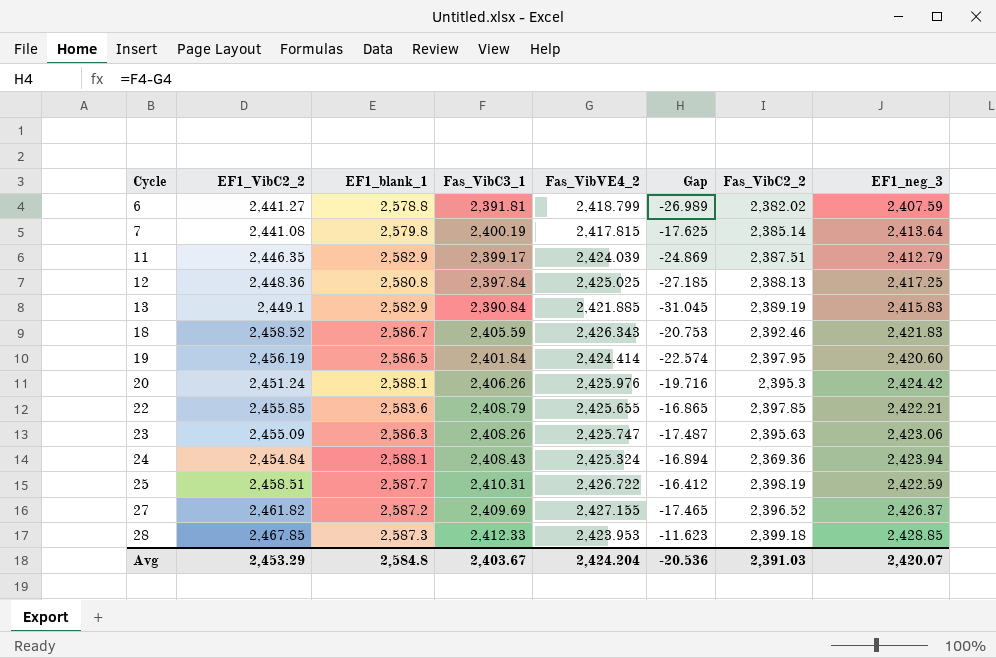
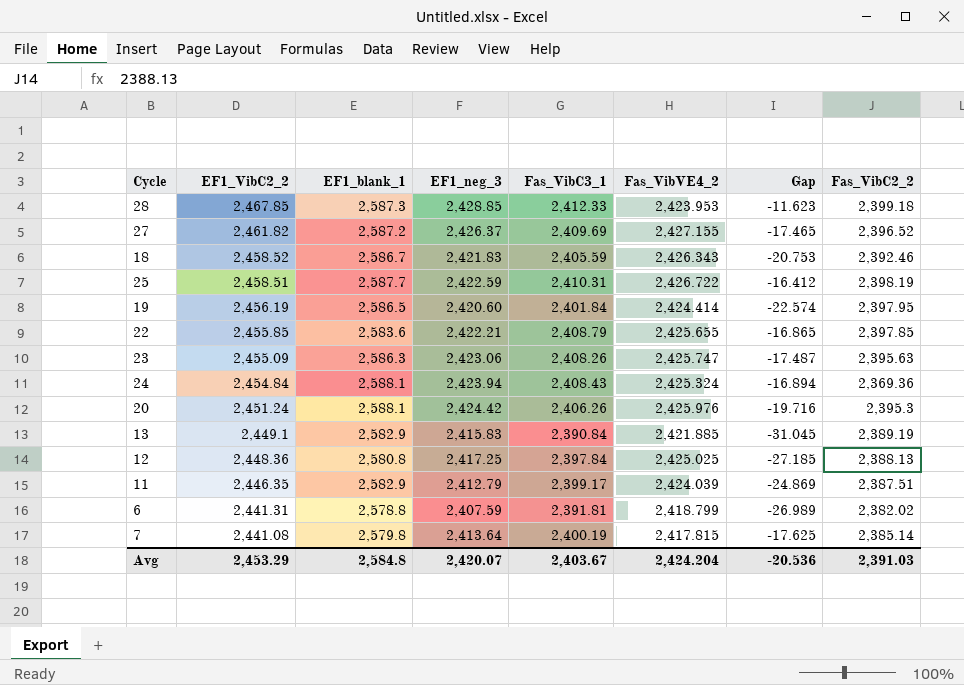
row order: Cycle ascending -> EF1_VibC2_2 descending
column EF1_neg_3 | position: 8 -> 4
6 | EF1_VibC2_2: 2,441.27 -> 2,441.31

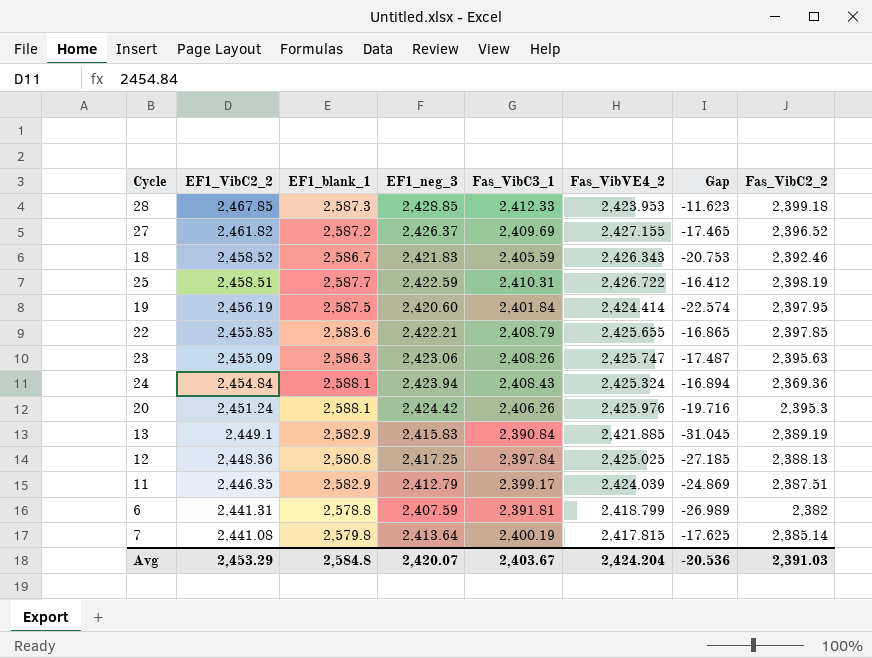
19 | EF1_blank_1: 2,586.5 -> 2,587.5
6 | Fas_VibC2_2: 2,382.02 -> 2,382

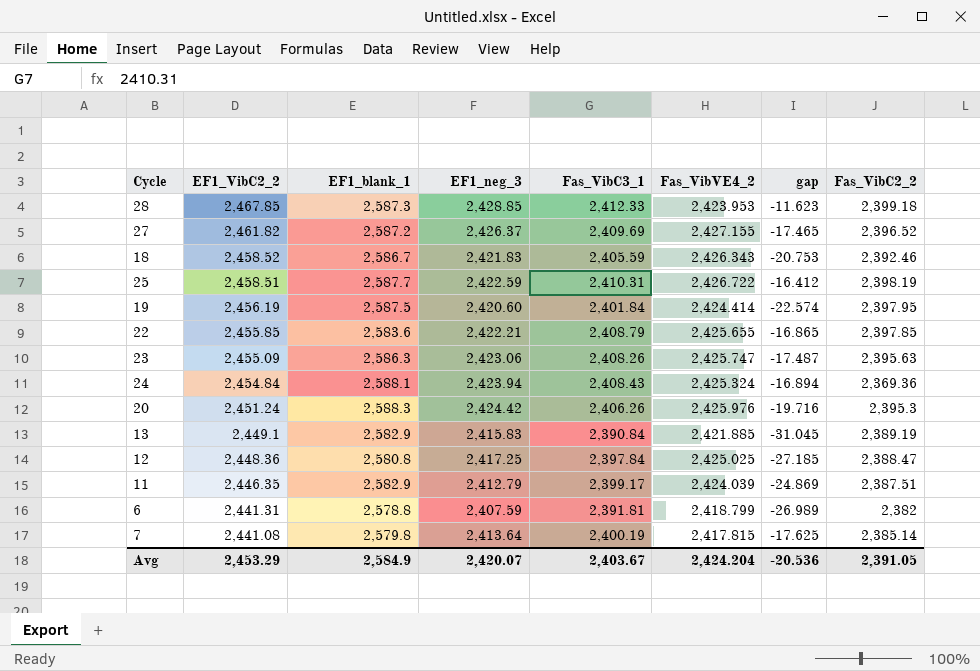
column name: Gap -> gap
20 | EF1_blank_1: 2,588.1 -> 2,588.3
12 | Fas_VibC2_2: 2,388.13 -> 2,388.47
Avg | EF1_blank_1: 2,584.8 -> 2,584.9
Avg | Fas_VibC2_2: 2,391.03 -> 2,391.05

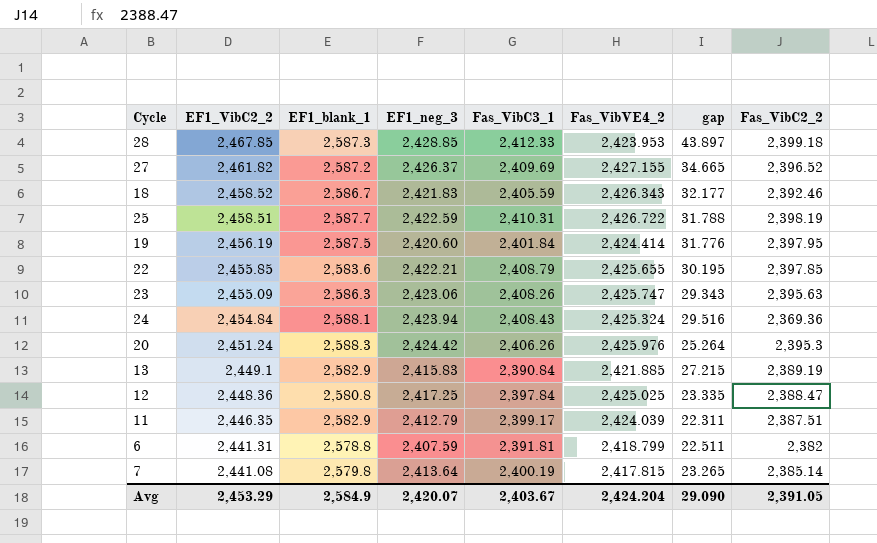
column gap | formula: [Fas_VibC3_1] - [Fas_VibVE4_2] -> [EF1_VibC2_2] - [Fas_VibVE4_2]
Avg | gap: -20.536 -> 29.090

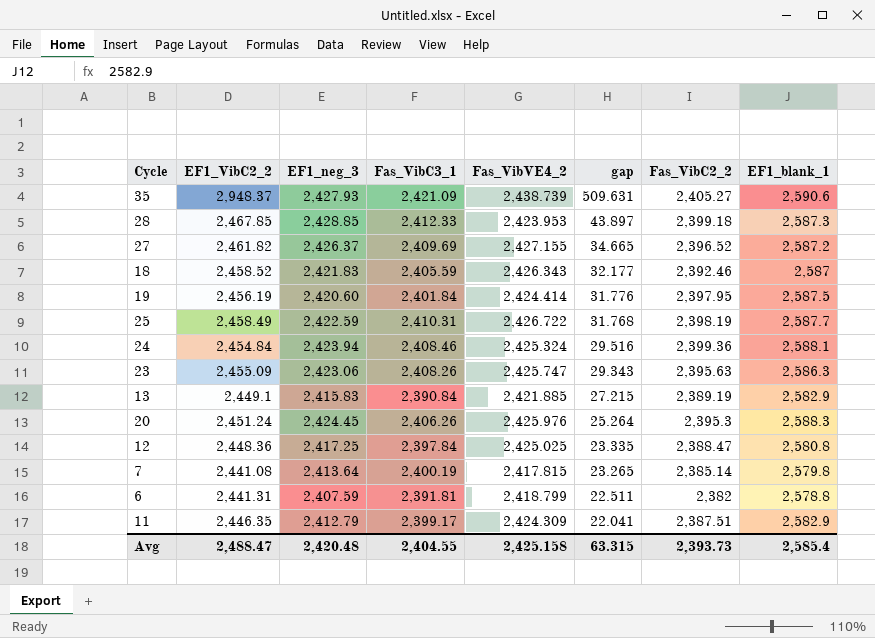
row order: EF1_VibC2_2 descending -> gap descending
column EF1_blank_1 | position: 3 -> 8
row 22: 2,455.85 | 2,583.6 | 2,422.21 | 2,408.79 | 2,425.655 | 30.195 | 2,397.85 -> none
row 35: none -> 2,948.37 | 2,427.93 | 2,421.09 | 2,438.739 | 509.631 | 2,405.27 | 2,590.6
18 | EF1_blank_1: 2,586.7 -> 2,587
25 | EF1_VibC2_2: 2,458.51 -> 2,458.49
25 | gap: 31.788 -> 31.768
24 | Fas_VibC3_1: 2,408.43 -> 2,408.46
24 | Fas_VibC2_2: 2,369.36 -> 2,399.36
20 | EF1_neg_3: 2,424.42 -> 2,424.45
11 | Fas_VibVE4_2: 2,424.039 -> 2,424.309
11 | gap: 22.311 -> 22.041
Avg | EF1_VibC2_2: 2,453.29 -> 2,488.47
Avg | EF1_neg_3: 2,420.07 -> 2,420.48
Avg | Fas_VibC3_1: 2,403.67 -> 2,404.55
Avg | Fas_VibVE4_2: 2,424.204 -> 2,425.158
Avg | gap: 29.090 -> 63.315
Avg | Fas_VibC2_2: 2,391.05 -> 2,393.73
Avg | EF1_blank_1: 2,584.9 -> 2,585.4

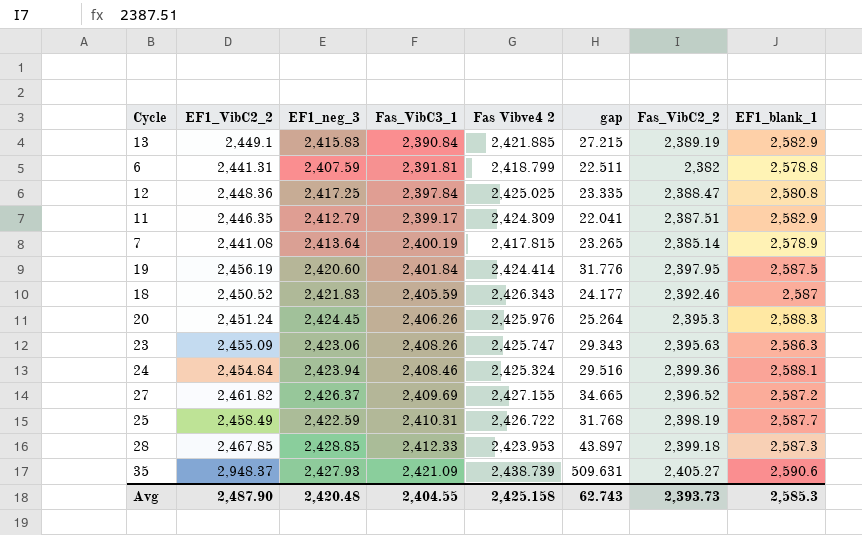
row order: gap descending -> Fas_VibC3_1 ascending
column name: Fas_VibVE4_2 -> Fas Vibve4 2
7 | EF1_blank_1: 2,579.8 -> 2,578.9
18 | EF1_VibC2_2: 2,458.52 -> 2,450.52
18 | gap: 32.177 -> 24.177
Avg | EF1_VibC2_2: 2,488.47 -> 2,487.90
Avg | gap: 63.315 -> 62.743
Avg | EF1_blank_1: 2,585.4 -> 2,585.3

